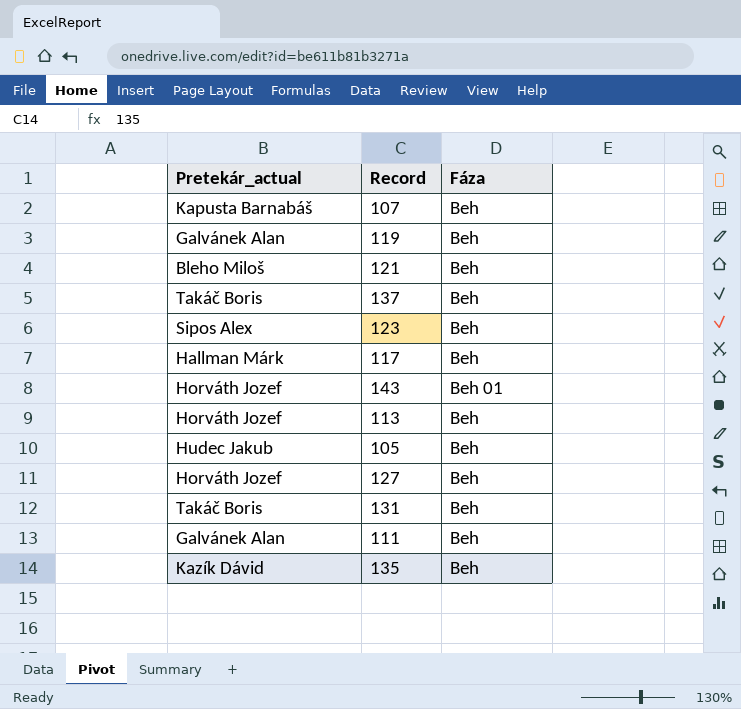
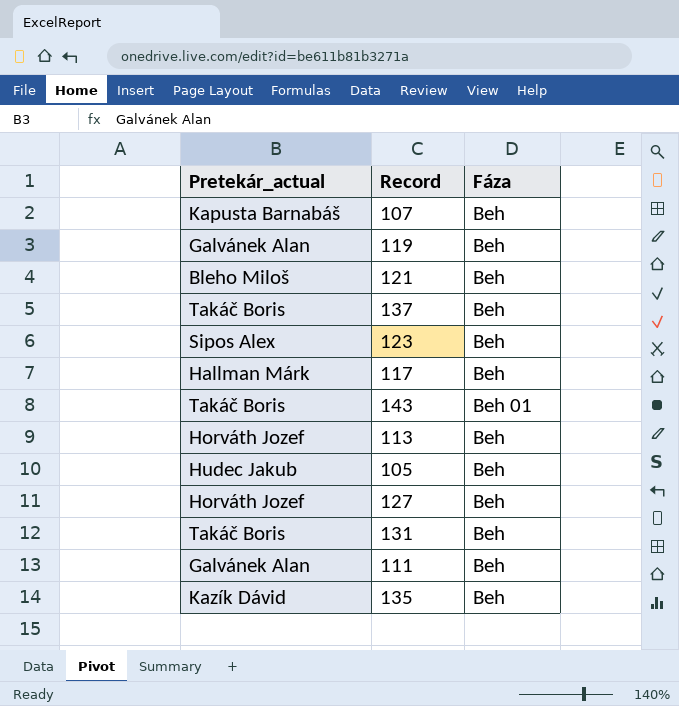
143 | Pretekár_actual: Horváth Jozef -> Takáč Boris

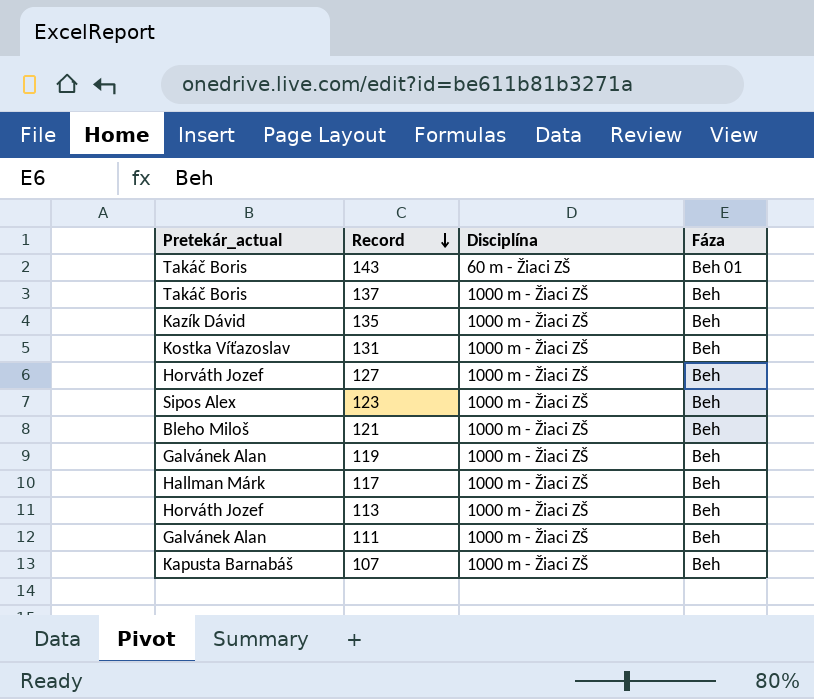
row order: none -> Record descending
column Disciplína | position: none -> 3
row 105: Hudec Jakub | Beh -> none
131 | Pretekár_actual: Takáč Boris -> Kostka Víťazoslav

